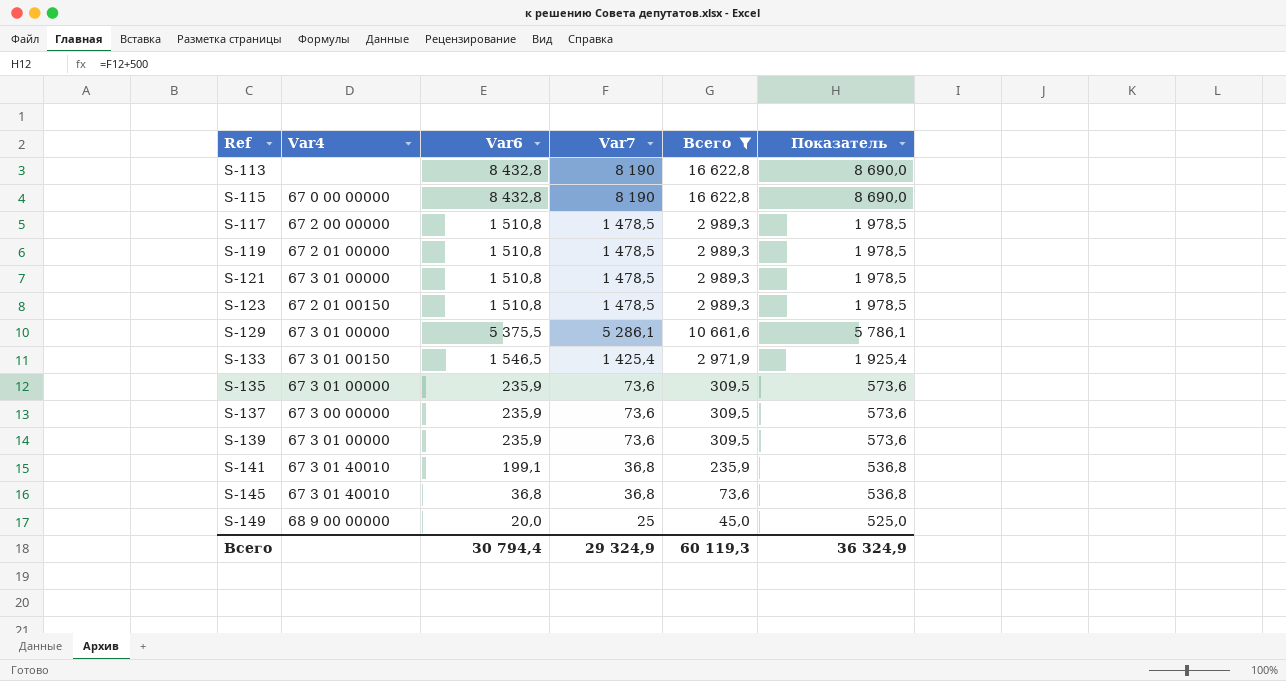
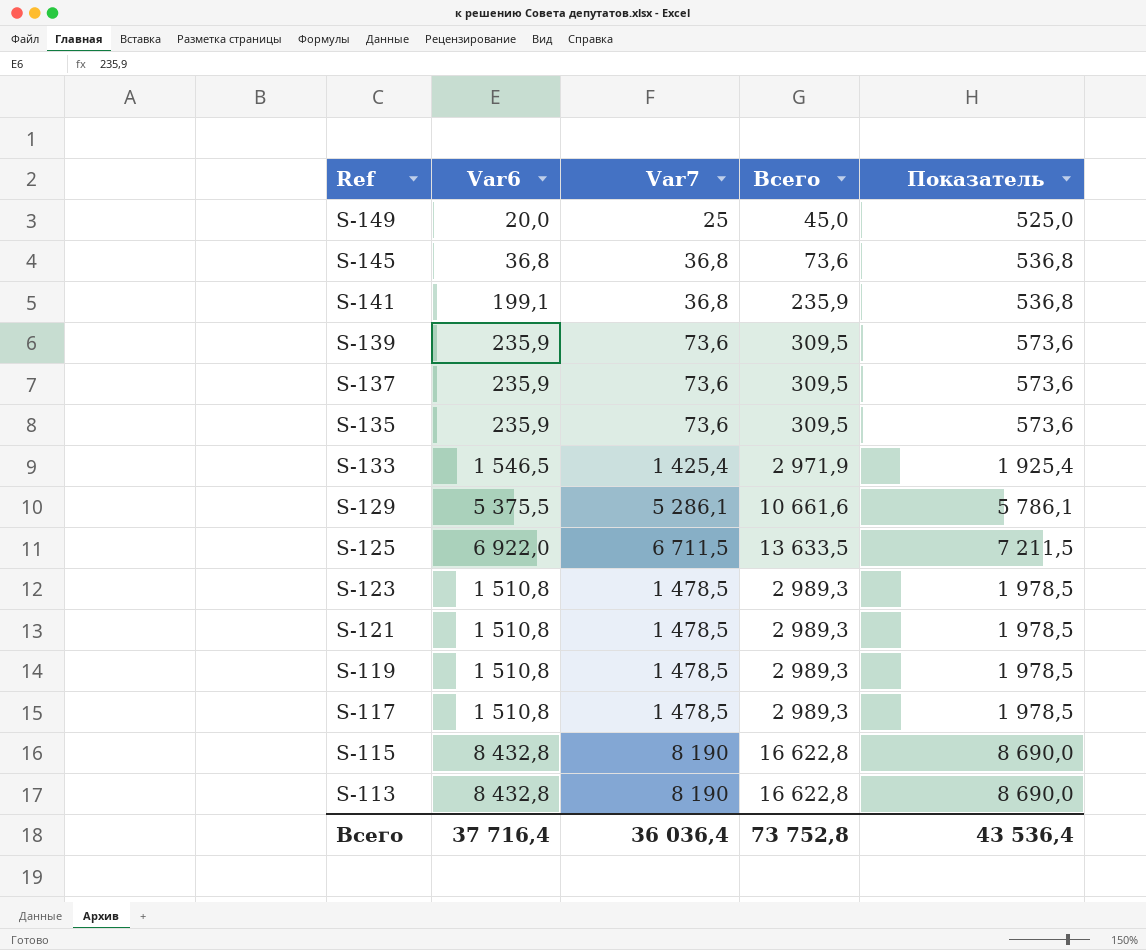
filter: Всего != 13 633,5 -> none
row order: Ref ascending -> Ref descending
column Var4 | position: 2 -> none
Всего | Var6: 30 794,4 -> 37 716,4
Всего | Var7: 29 324,9 -> 36 036,4
Всего | Всего: 60 119,3 -> 73 752,8
Всего | Показатель: 36 324,9 -> 43 536,4

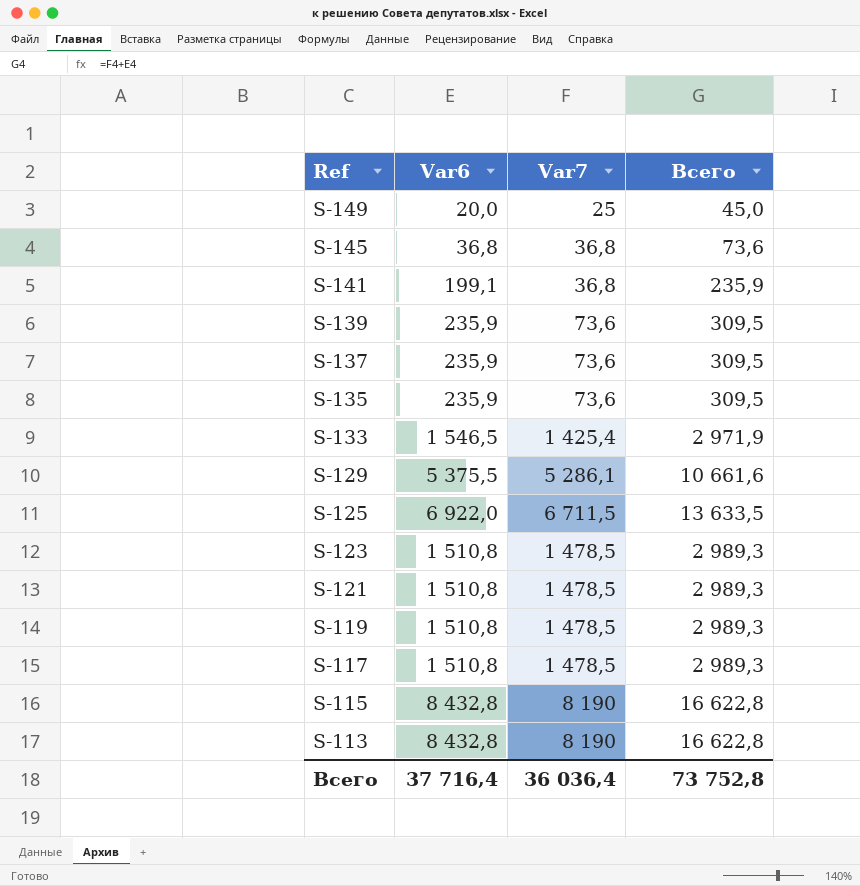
column Показатель | formula: [Var7] + 500 -> none

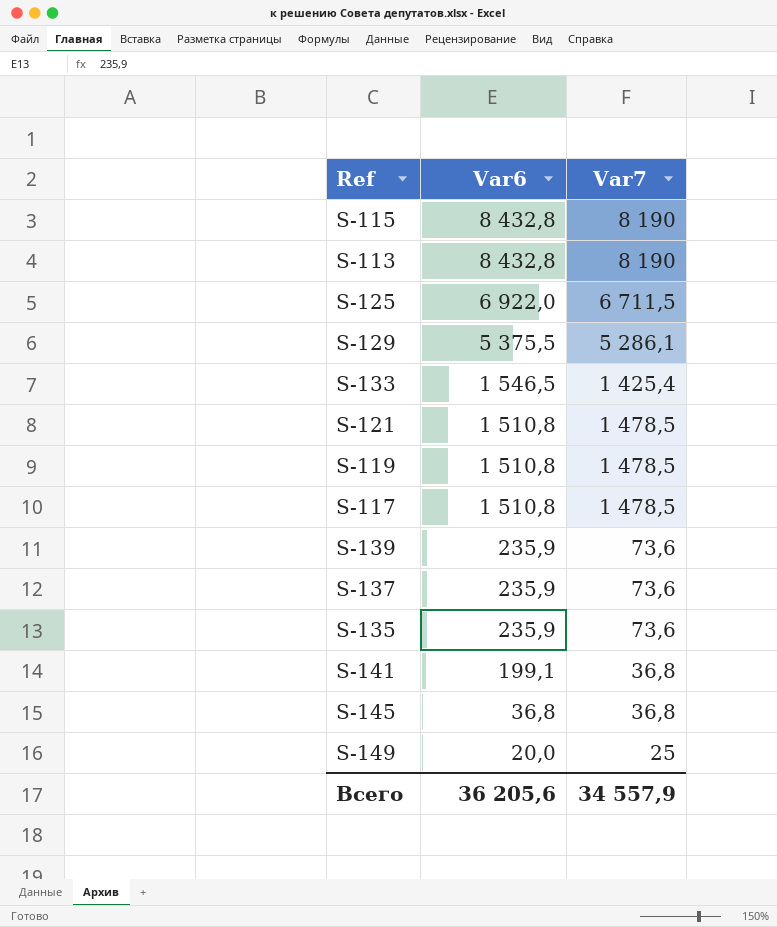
row order: Ref descending -> Var6 descending
column Всего | formula: [Var6] + [Var7] -> none
row S-123: 1 510,8 | 1 478,5 | 2 989,3 -> none
Всего | Var6: 37 716,4 -> 36 205,6
Всего | Var7: 36 036,4 -> 34 557,9

